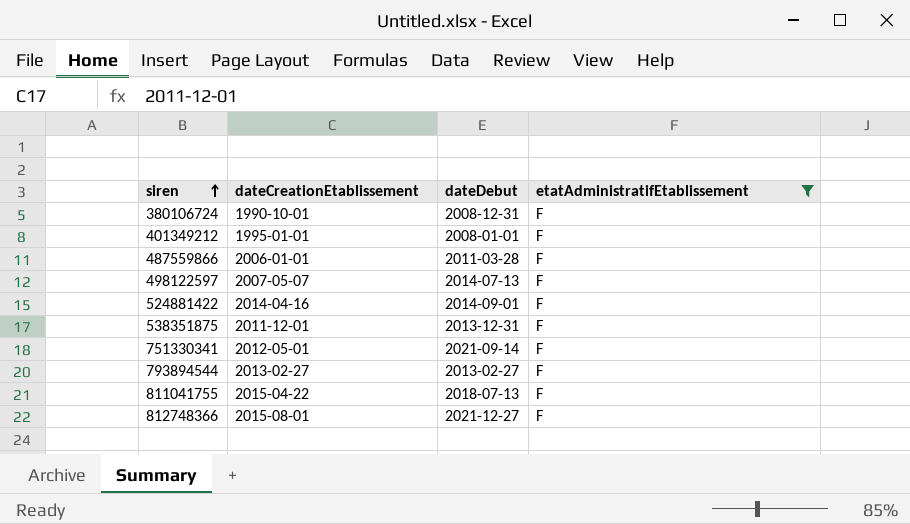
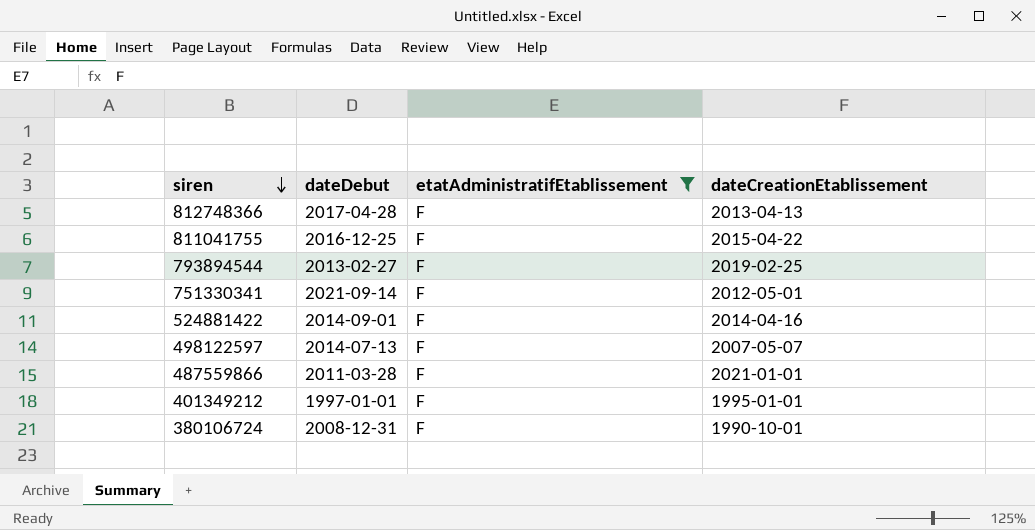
row order: siren ascending -> siren descending
column dateCreationEtablissement | position: 2 -> 4
row 538351875: 2011-12-01 | 2013-12-31 | F -> none
812748366 | dateDebut: 2021-12-27 -> 2017-04-28
812748366 | dateCreationEtablissement: 2015-08-01 -> 2013-04-13
811041755 | dateDebut: 2018-07-13 -> 2016-12-25
793894544 | dateCreationEtablissement: 2013-02-27 -> 2019-02-25
487559866 | dateCreationEtablissement: 2006-01-01 -> 2021-01-01
401349212 | dateDebut: 2008-01-01 -> 1997-01-01

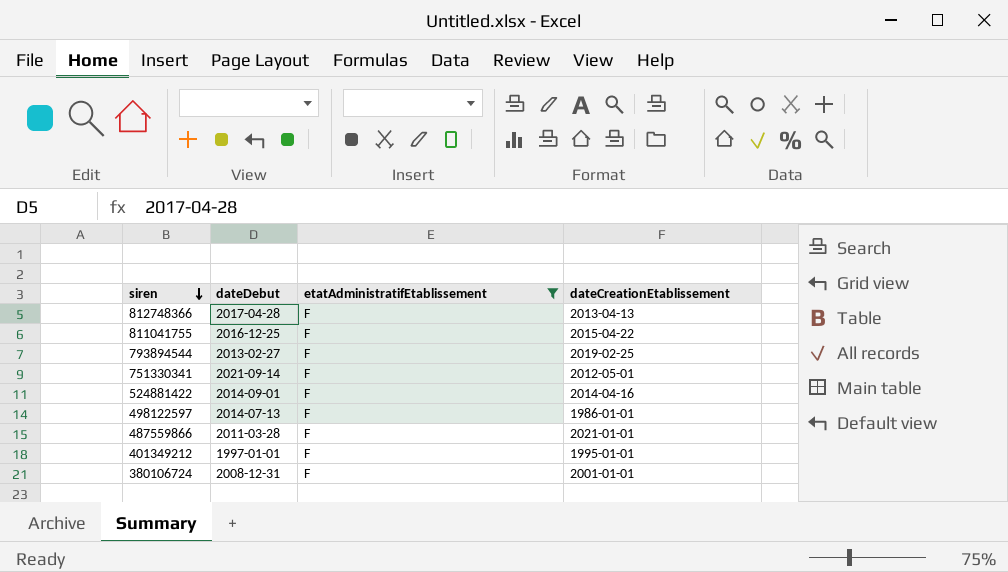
498122597 | dateCreationEtablissement: 2007-05-07 -> 1986-01-01
380106724 | dateCreationEtablissement: 1990-10-01 -> 2001-01-01

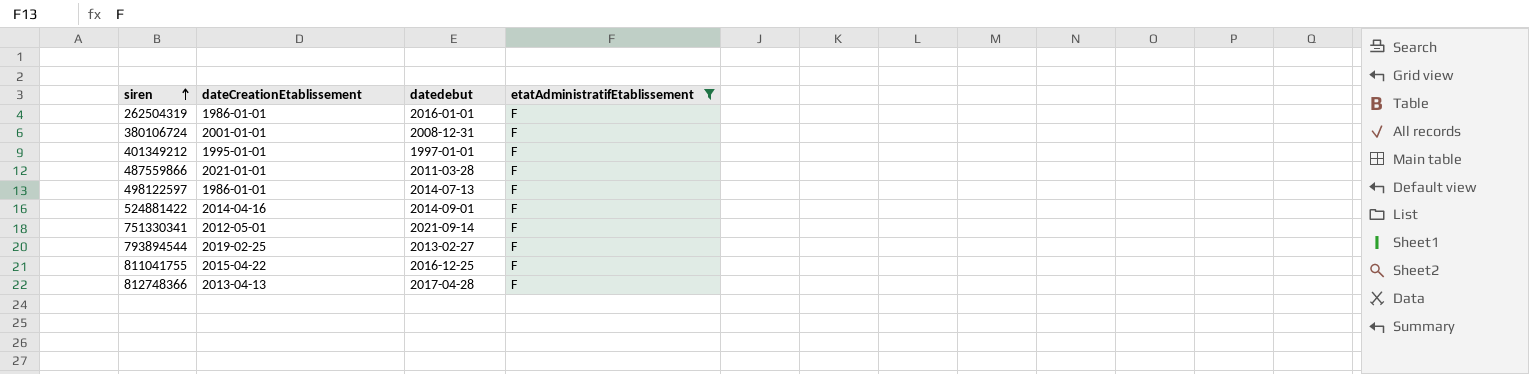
row order: siren descending -> siren ascending
column dateCreationEtablissement | position: 4 -> 2
column name: dateDebut -> datedebut
row 262504319: none -> 1986-01-01 | 2016-01-01 | F

